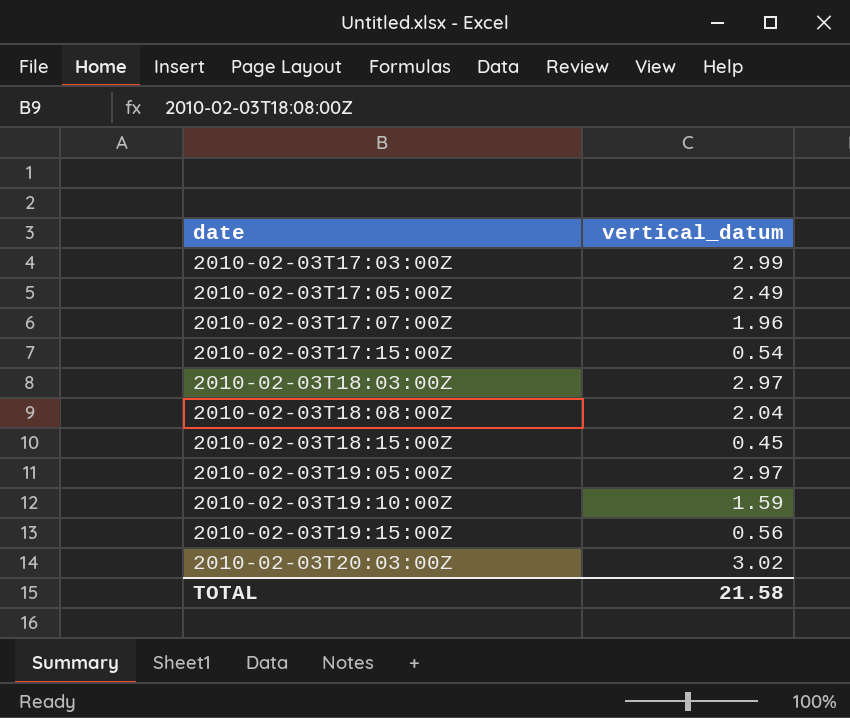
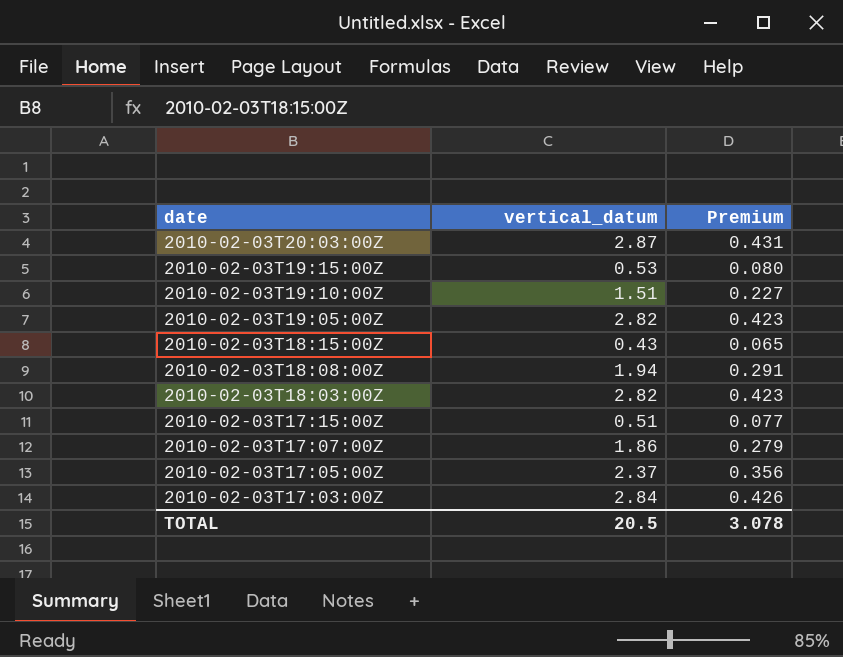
row order: date ascending -> date descending
column Premium | formula: none -> [vertical_datum] * 0.15
2010-02-03T20:03:00Z | vertical_datum: 3.02 -> 2.87
2010-02-03T19:15:00Z | vertical_datum: 0.56 -> 0.53
2010-02-03T19:10:00Z | vertical_datum: 1.59 -> 1.51
2010-02-03T19:05:00Z | vertical_datum: 2.97 -> 2.82
2010-02-03T18:15:00Z | vertical_datum: 0.45 -> 0.43
2010-02-03T18:08:00Z | vertical_datum: 2.04 -> 1.94
2010-02-03T18:03:00Z | vertical_datum: 2.97 -> 2.82
2010-02-03T17:15:00Z | vertical_datum: 0.54 -> 0.51
2010-02-03T17:07:00Z | vertical_datum: 1.96 -> 1.86
2010-02-03T17:05:00Z | vertical_datum: 2.49 -> 2.37
2010-02-03T17:03:00Z | vertical_datum: 2.99 -> 2.84
TOTAL | vertical_datum: 21.58 -> 20.5

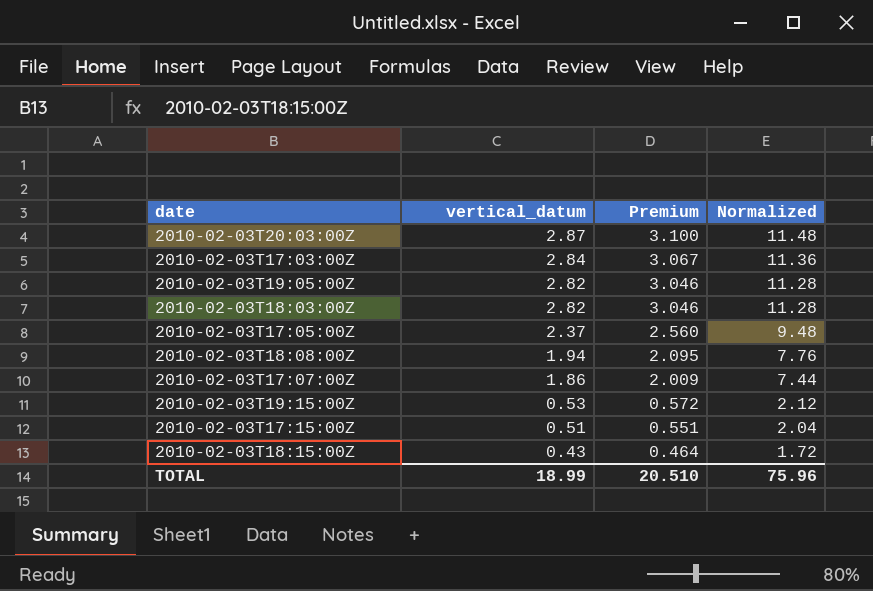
row order: date descending -> vertical_datum descending
column Premium | formula: [vertical_datum] * 0.15 -> [vertical_datum] * 1.08
column Normalized | formula: none -> [vertical_datum] * 4
row 2010-02-03T19:10:00Z: 1.51 | 0.227 -> none
TOTAL | vertical_datum: 20.5 -> 18.99
TOTAL | Premium: 3.078 -> 20.510

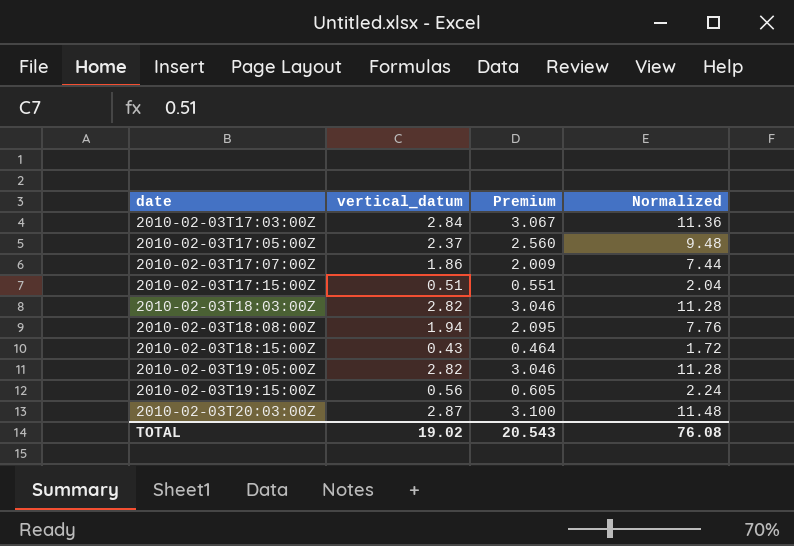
row order: vertical_datum descending -> date ascending
2010-02-03T19:15:00Z | vertical_datum: 0.53 -> 0.56
2010-02-03T19:15:00Z | Premium: 0.572 -> 0.605
2010-02-03T19:15:00Z | Normalized: 2.12 -> 2.24
TOTAL | vertical_datum: 18.99 -> 19.02
TOTAL | Premium: 20.510 -> 20.543
TOTAL | Normalized: 75.96 -> 76.08

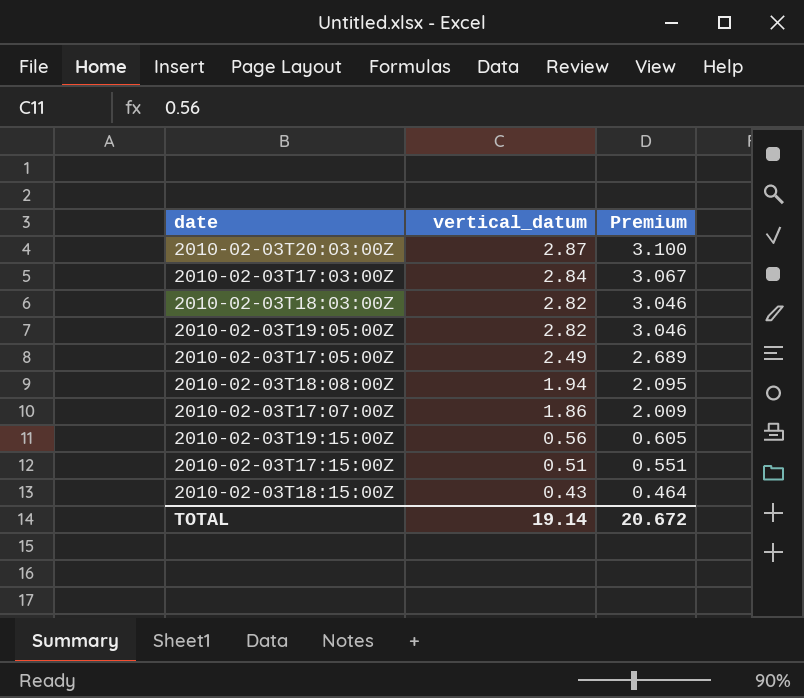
row order: date ascending -> vertical_datum descending
column Normalized | formula: [vertical_datum] * 4 -> none
2010-02-03T17:05:00Z | vertical_datum: 2.37 -> 2.49
2010-02-03T17:05:00Z | Premium: 2.560 -> 2.689
TOTAL | vertical_datum: 19.02 -> 19.14
TOTAL | Premium: 20.543 -> 20.672

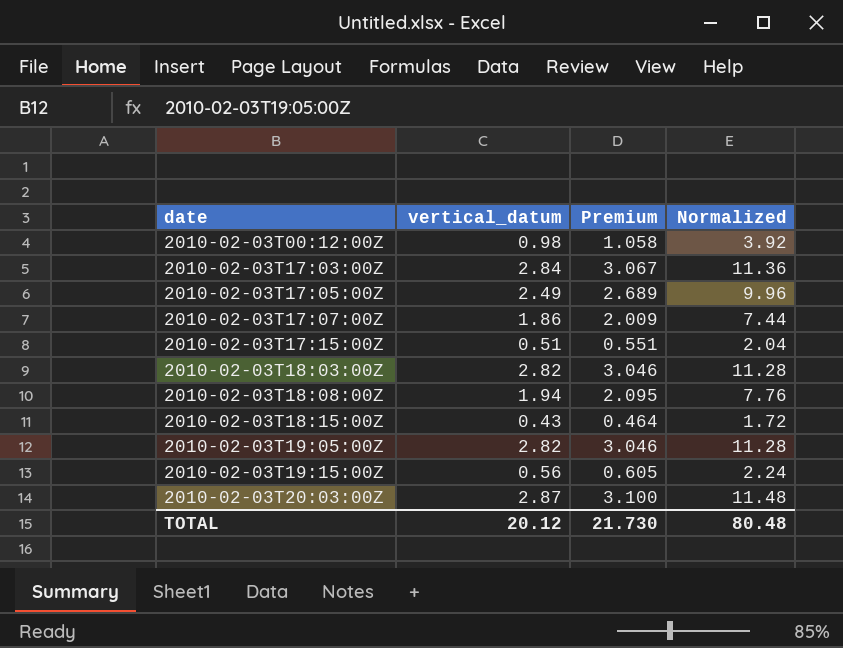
row order: vertical_datum descending -> date ascending
column Normalized | formula: none -> [vertical_datum] * 4
row 2010-02-03T00:12:00Z: none -> 0.98 | 1.058 | 3.92
TOTAL | vertical_datum: 19.14 -> 20.12
TOTAL | Premium: 20.672 -> 21.730

